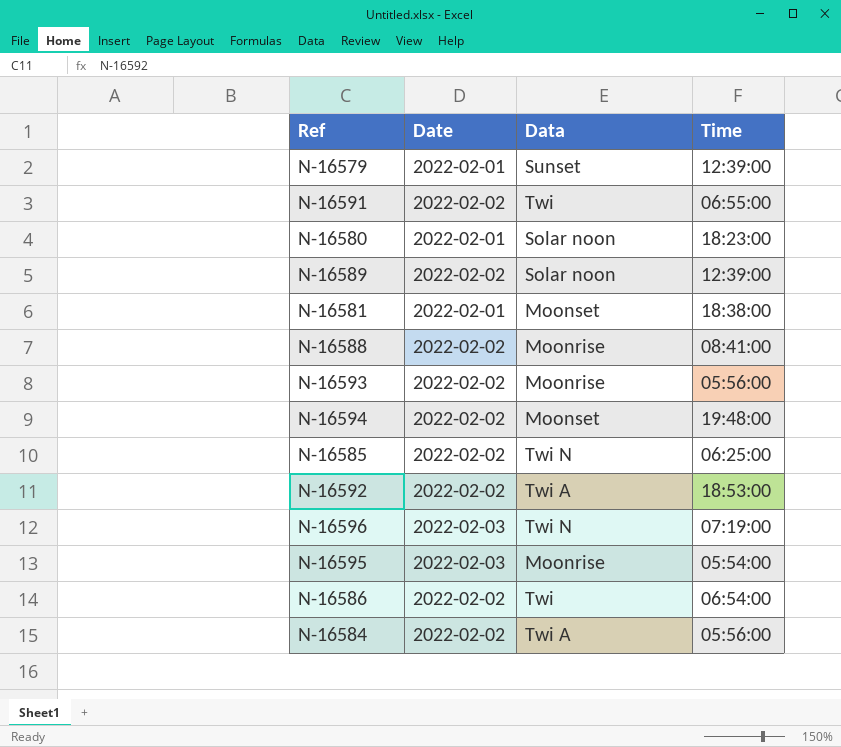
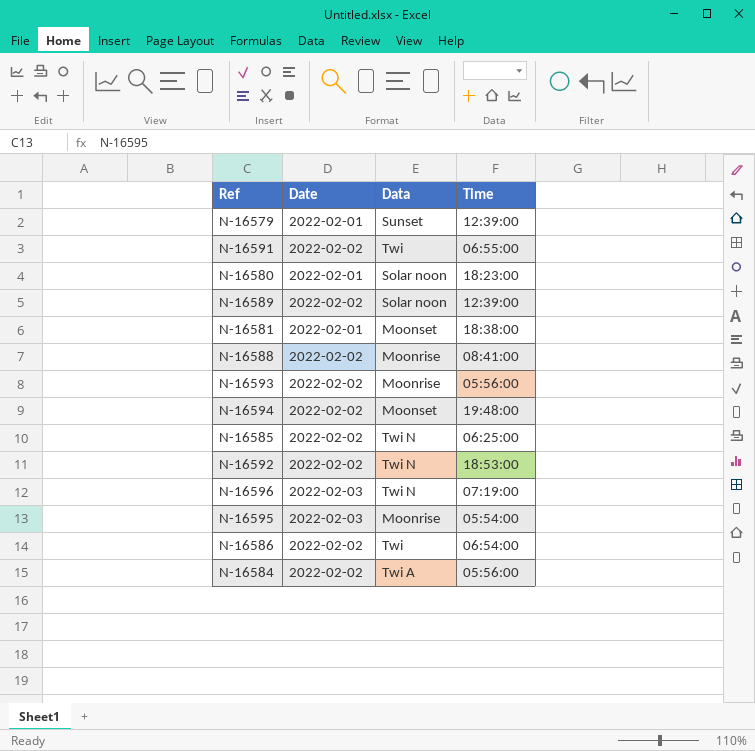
N-16592 | Data: Twi A -> Twi N

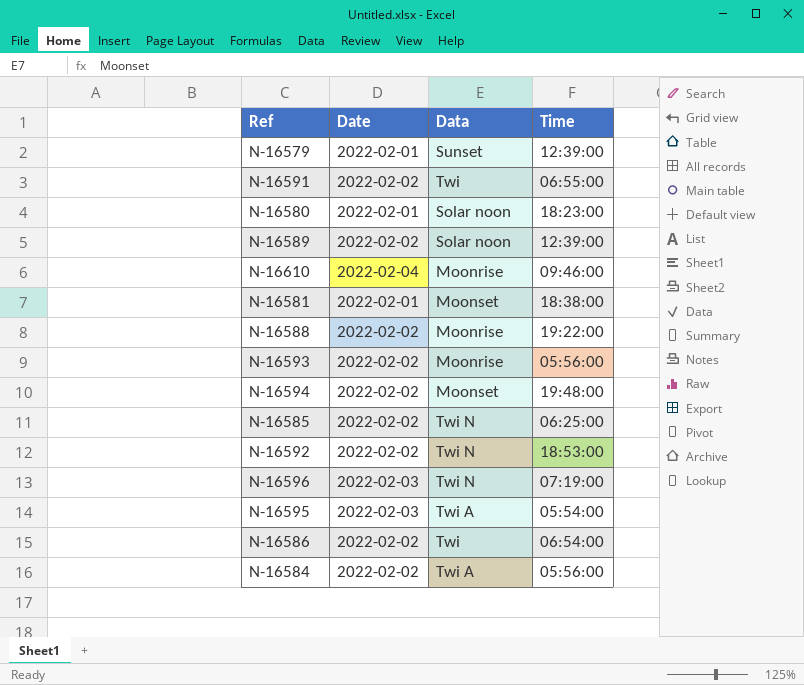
row N-16610: none -> 2022-02-04 | Moonrise | 09:46:00
N-16588 | Time: 08:41:00 -> 19:22:00
N-16595 | Data: Moonrise -> Twi A

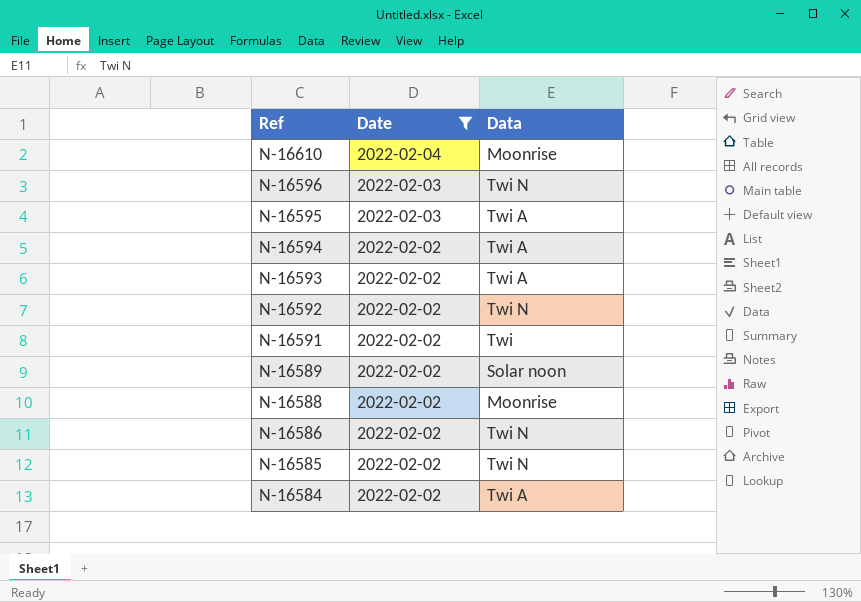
filter: none -> Date != 2022-02-01
row order: none -> Ref descending
column Time | position: 4 -> none
N-16594 | Data: Moonset -> Twi A
N-16593 | Data: Moonrise -> Twi A
N-16586 | Data: Twi -> Twi N

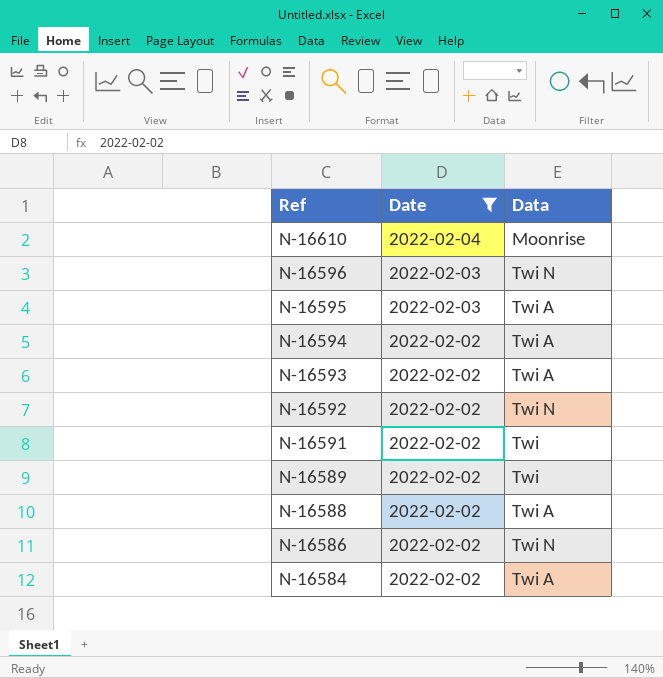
row N-16585: 2022-02-02 | Twi N -> none
N-16589 | Data: Solar noon -> Twi
N-16588 | Data: Moonrise -> Twi A

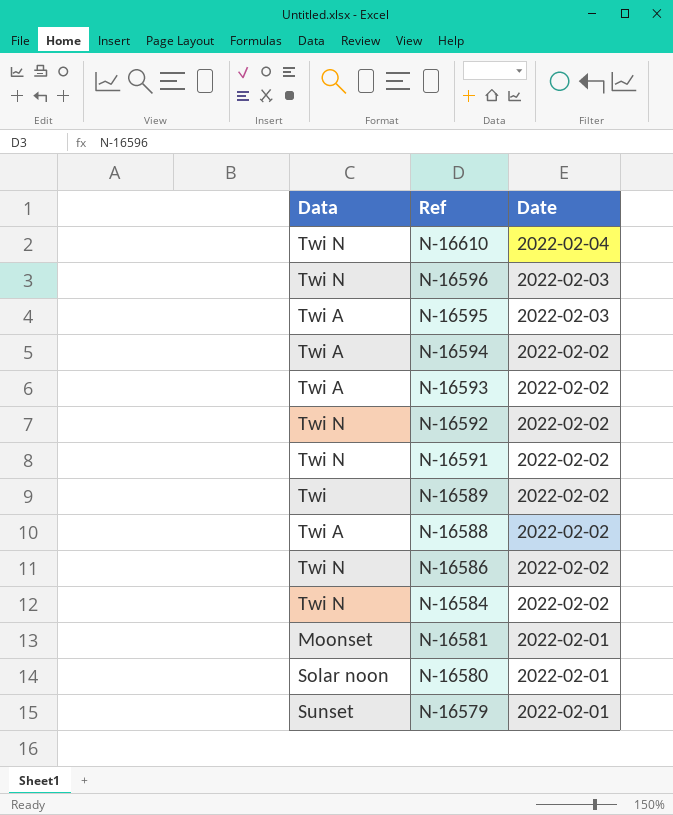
filter: Date != 2022-02-01 -> none
column Data | position: 3 -> 1
N-16610 | Data: Moonrise -> Twi N
N-16591 | Data: Twi -> Twi N
N-16584 | Data: Twi A -> Twi N

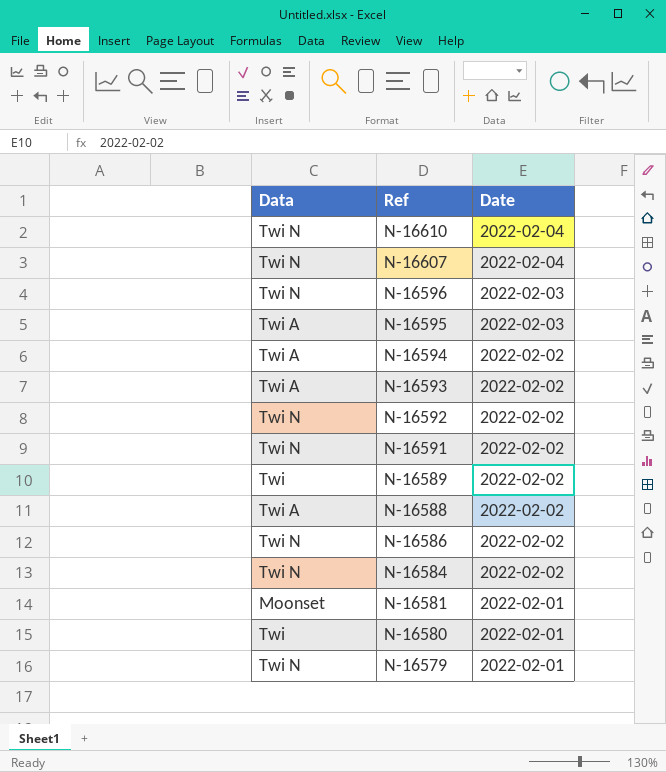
row N-16607: none -> Twi N | 2022-02-04
N-16580 | Data: Solar noon -> Twi
N-16579 | Data: Sunset -> Twi N

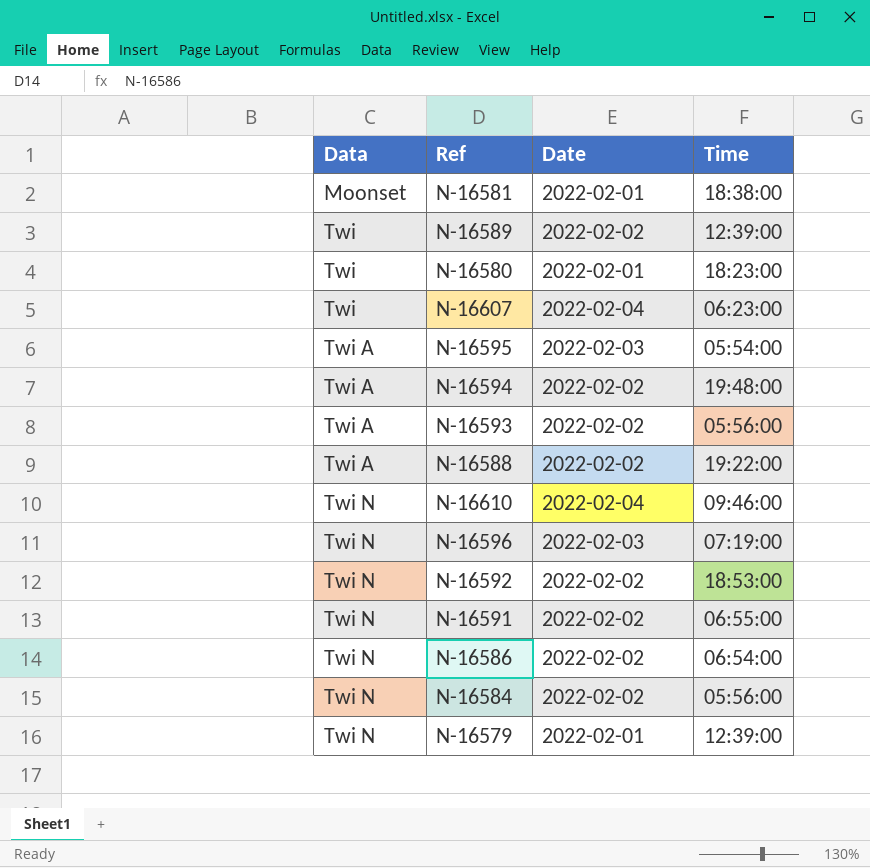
row order: Ref descending -> Data ascending
column Time | position: none -> 4
N-16607 | Data: Twi N -> Twi

